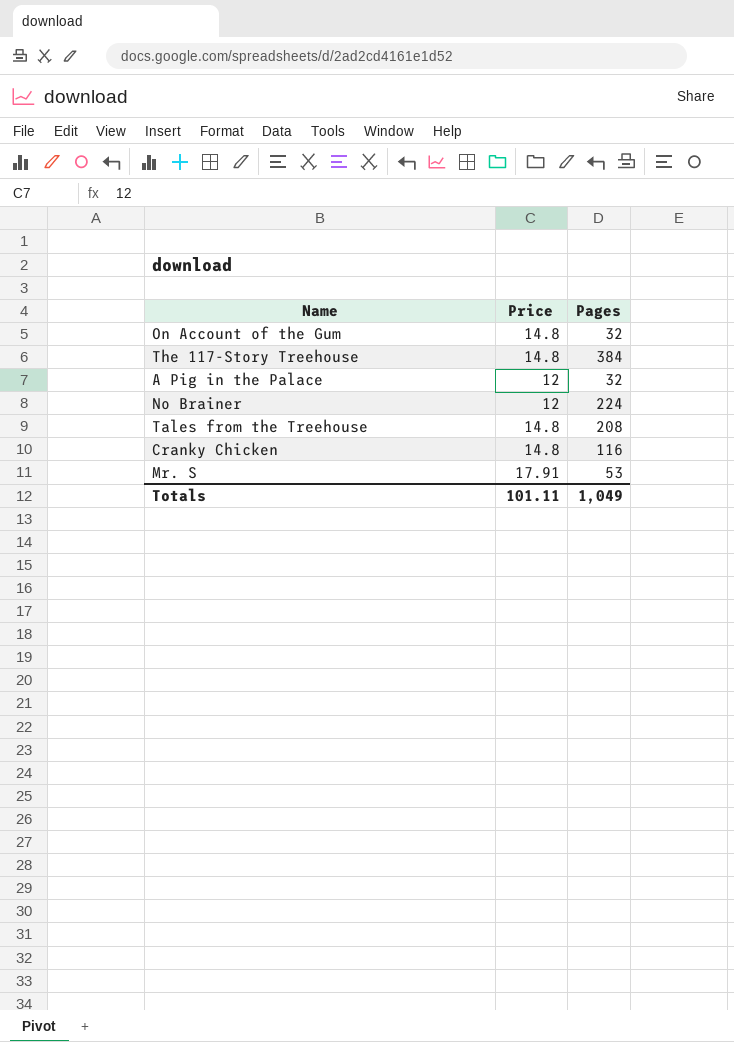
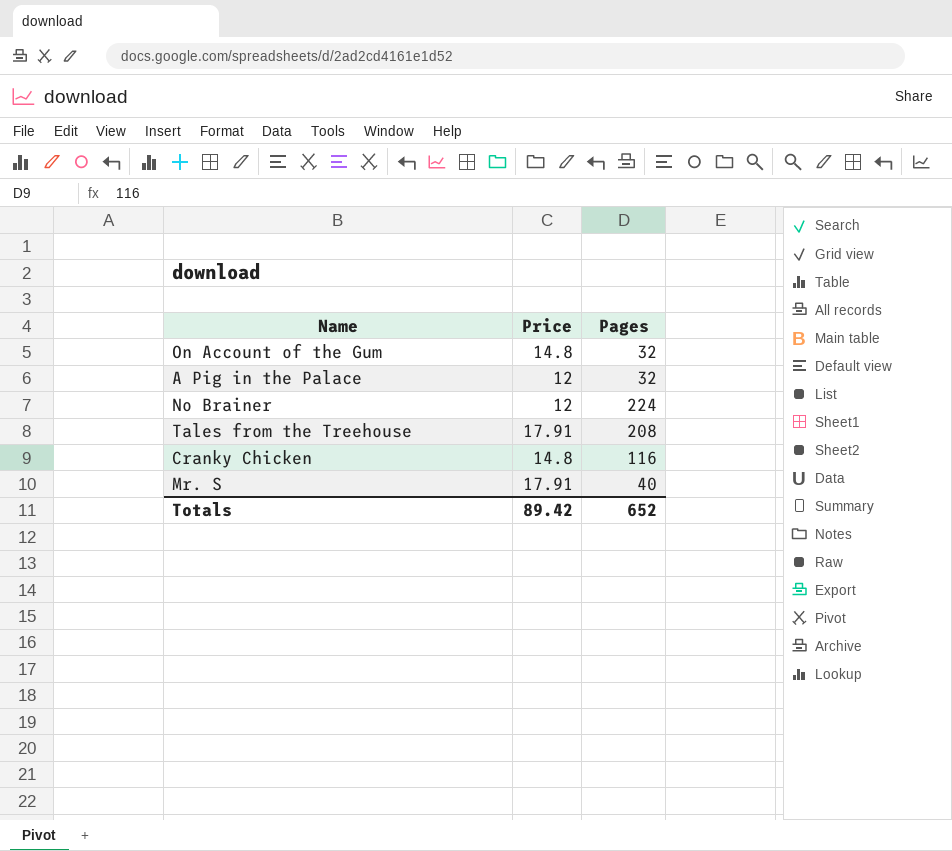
row The 117-Story Treehouse: 14.8 | 384 -> none
Tales from the Treehouse | Price: 14.8 -> 17.91
Mr. S | Pages: 53 -> 40
Totals | Price: 101.11 -> 89.42
Totals | Pages: 1,049 -> 652

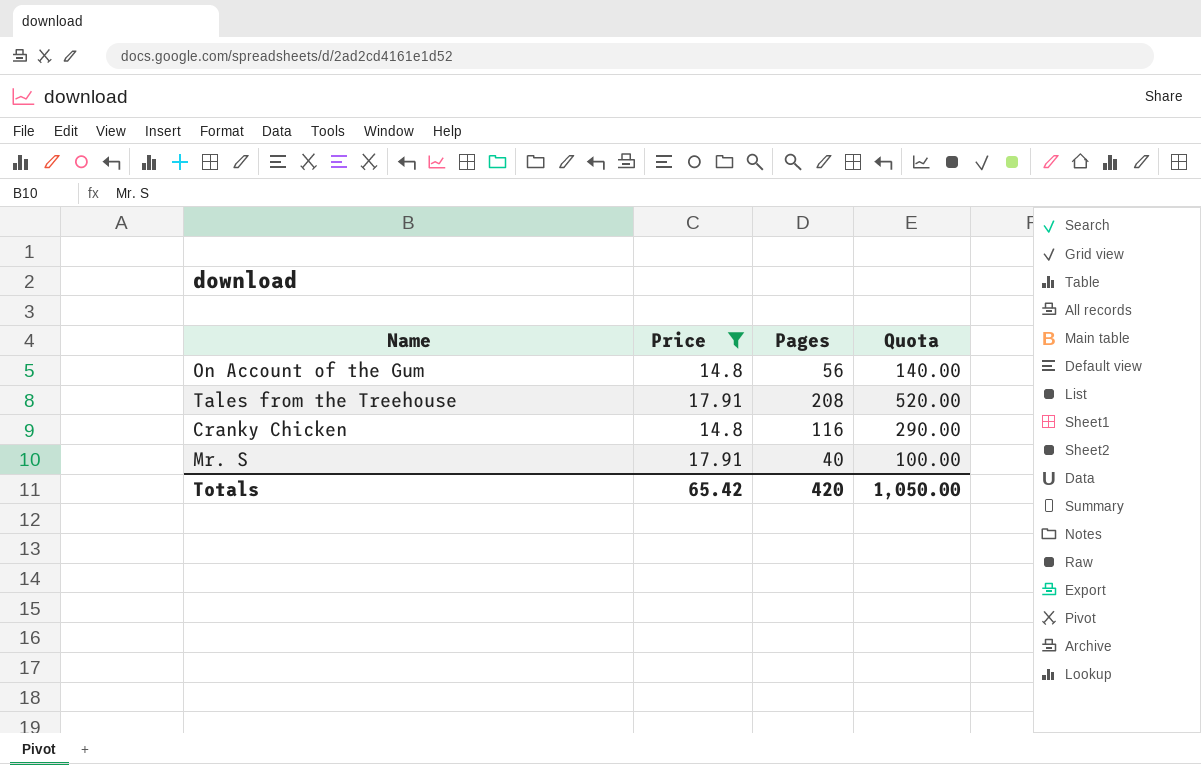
filter: none -> Price != 12
column Quota | formula: none -> [Pages] * 2.5
On Account of the Gum | Pages: 32 -> 56
Totals | Price: 89.42 -> 65.42
Totals | Pages: 652 -> 420

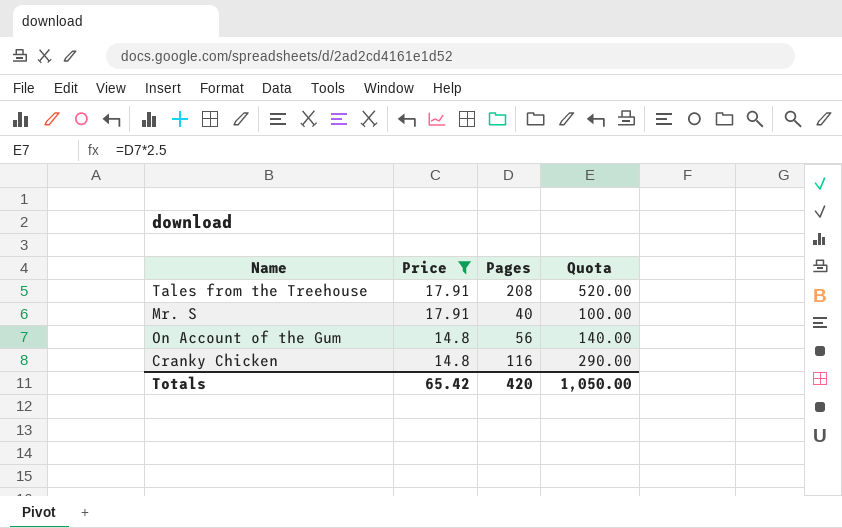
row order: none -> Price descending

